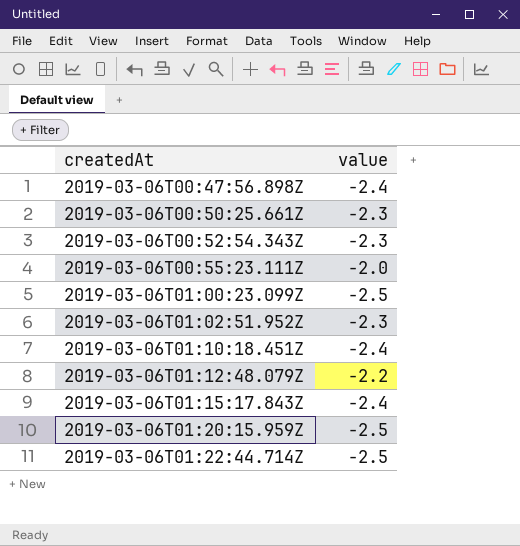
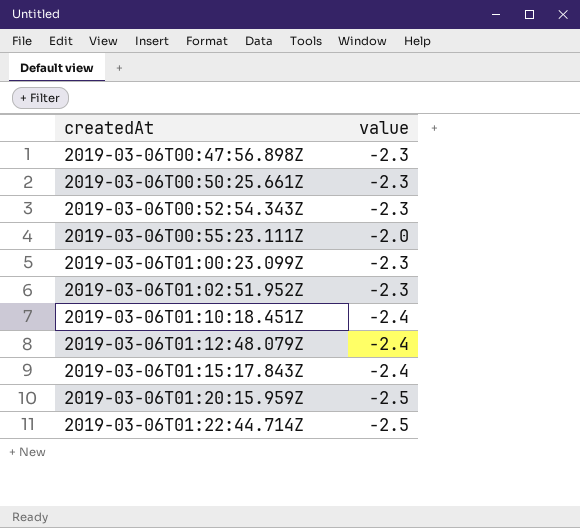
2019-03-06T00:47:56.898Z | value: -2.4 -> -2.3
2019-03-06T01:00:23.099Z | value: -2.5 -> -2.3
2019-03-06T01:12:48.079Z | value: -2.2 -> -2.4

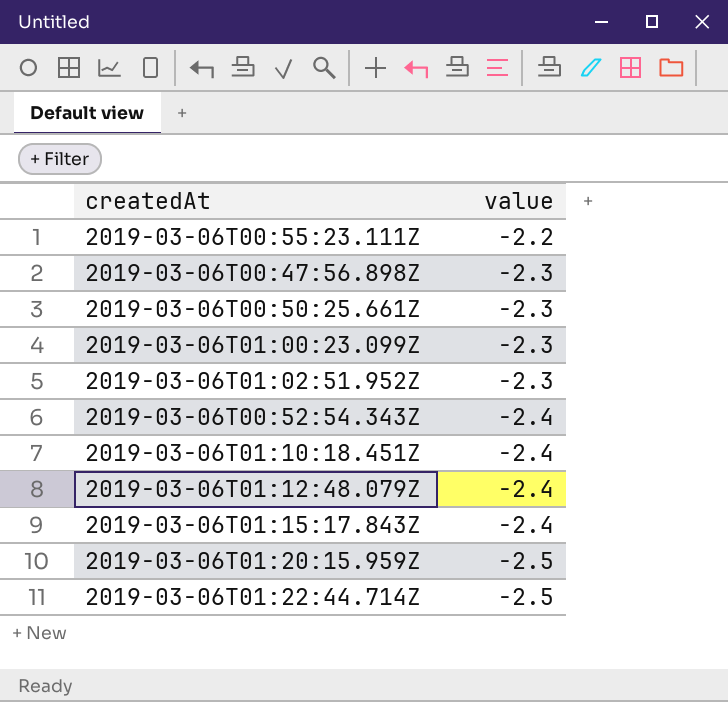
row order: createdAt ascending -> value descending
2019-03-06T00:55:23.111Z | value: -2.0 -> -2.2
2019-03-06T00:52:54.343Z | value: -2.3 -> -2.4

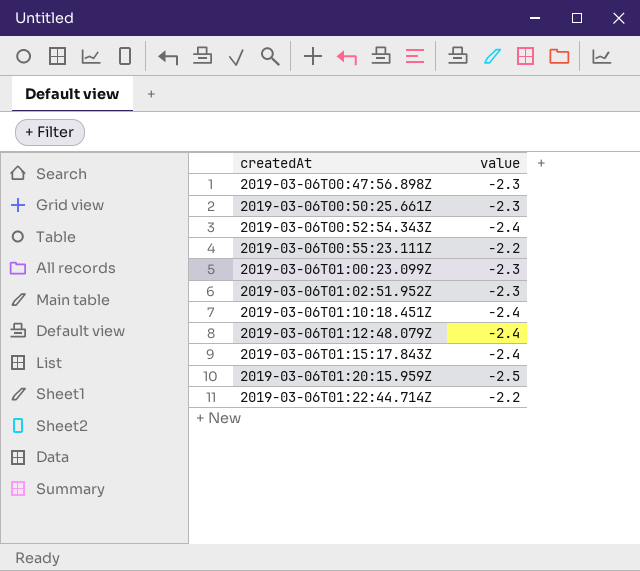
row order: value descending -> createdAt ascending
2019-03-06T01:22:44.714Z | value: -2.5 -> -2.2

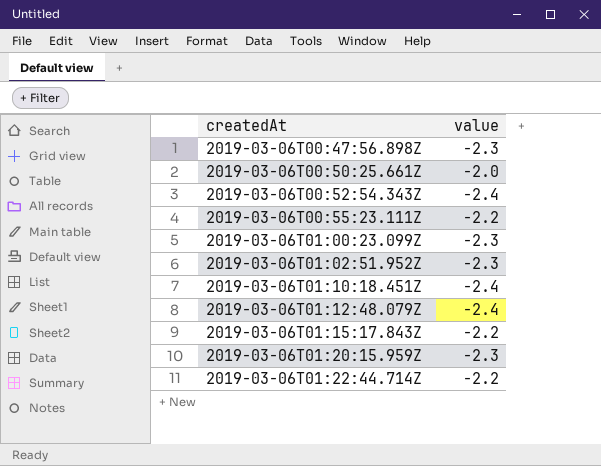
2019-03-06T00:50:25.661Z | value: -2.3 -> -2.0
2019-03-06T01:15:17.843Z | value: -2.4 -> -2.2
2019-03-06T01:20:15.959Z | value: -2.5 -> -2.3

